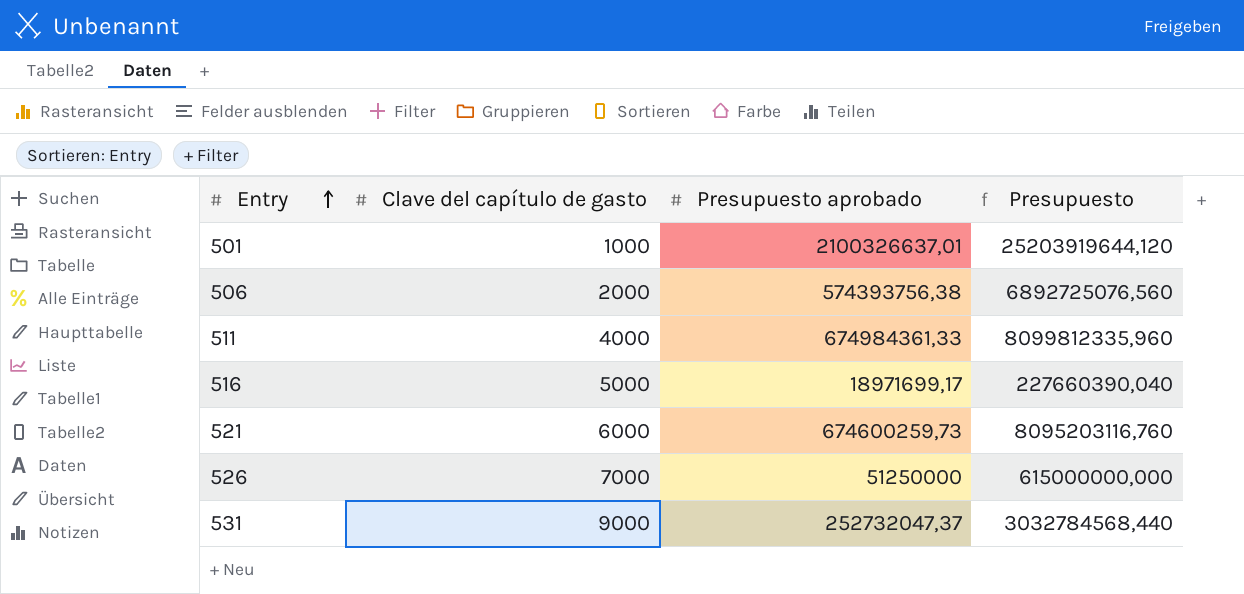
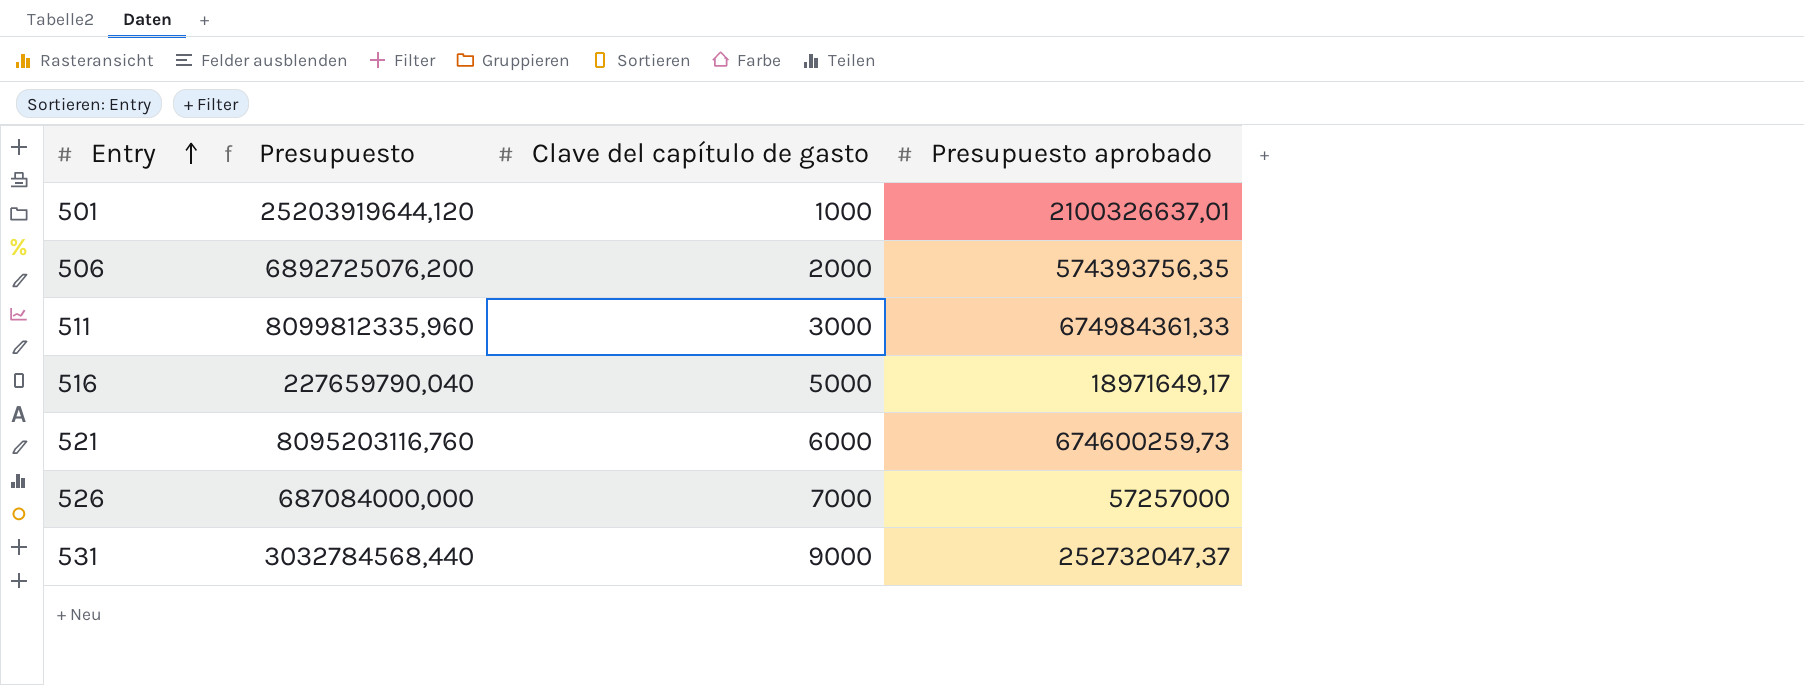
column Presupuesto | position: 4 -> 2
506 | Presupuesto: 6892725076,560 -> 6892725076,200
506 | Presupuesto aprobado: 574393756,38 -> 574393756,35
511 | Clave del capítulo de gasto: 4000 -> 3000
516 | Presupuesto: 227660390,040 -> 227659790,040
516 | Presupuesto aprobado: 18971699,17 -> 18971649,17
526 | Presupuesto: 615000000,000 -> 687084000,000
526 | Presupuesto aprobado: 51250000 -> 57257000

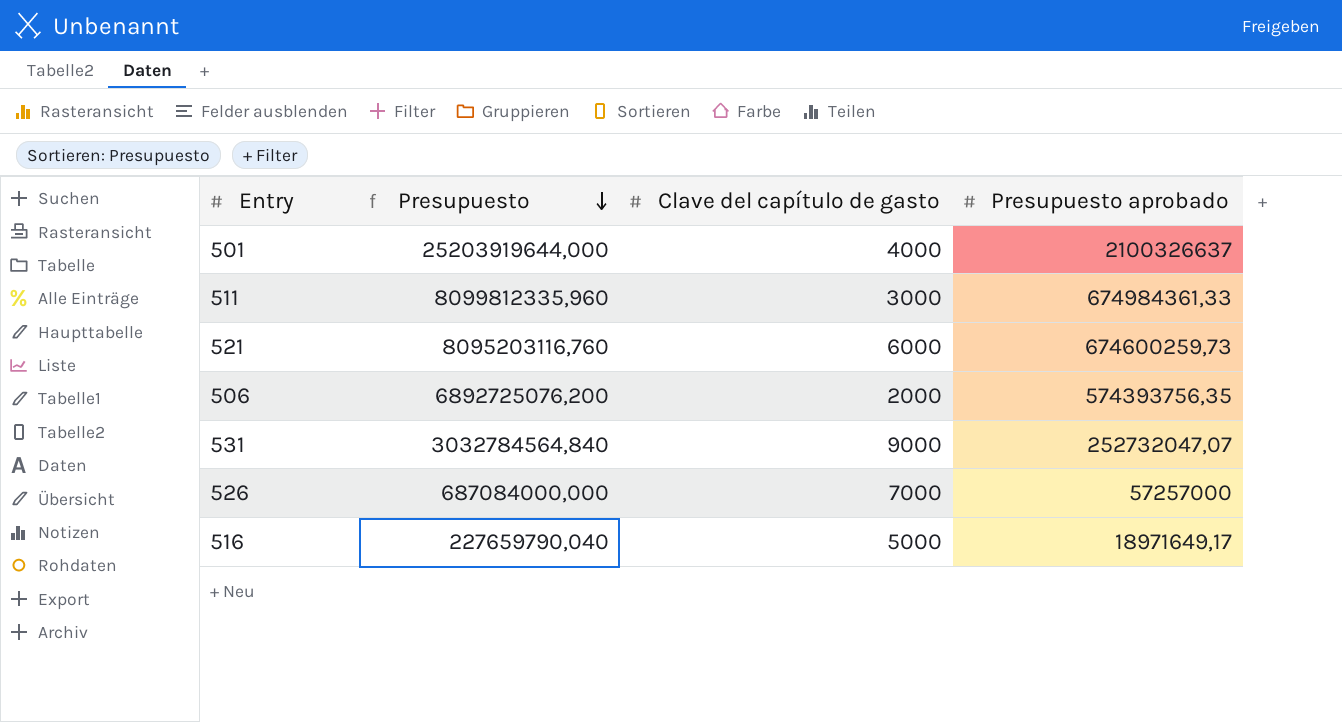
row order: Entry ascending -> Presupuesto descending
501 | Presupuesto: 25203919644,120 -> 25203919644,000
501 | Clave del capítulo de gasto: 1000 -> 4000
501 | Presupuesto aprobado: 2100326637,01 -> 2100326637
531 | Presupuesto: 3032784568,440 -> 3032784564,840
531 | Presupuesto aprobado: 252732047,37 -> 252732047,07

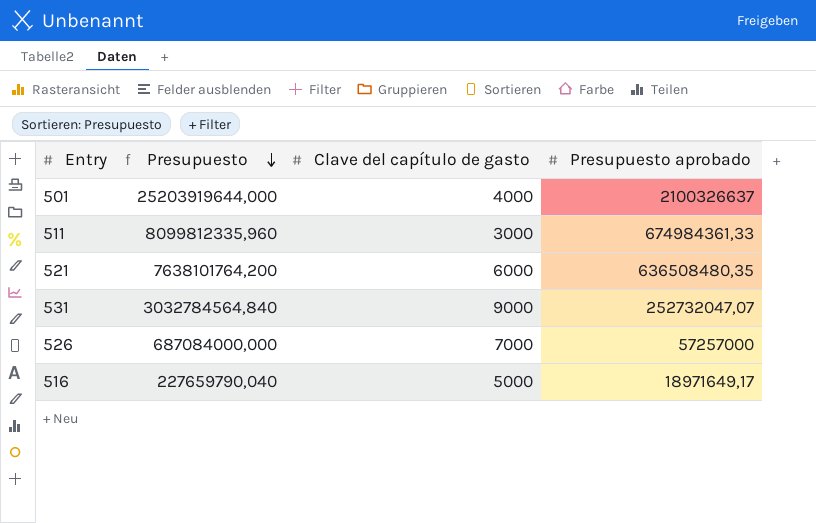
row 506: 6892725076,200 | 2000 | 574393756,35 -> none
521 | Presupuesto: 8095203116,760 -> 7638101764,200
521 | Presupuesto aprobado: 674600259,73 -> 636508480,35

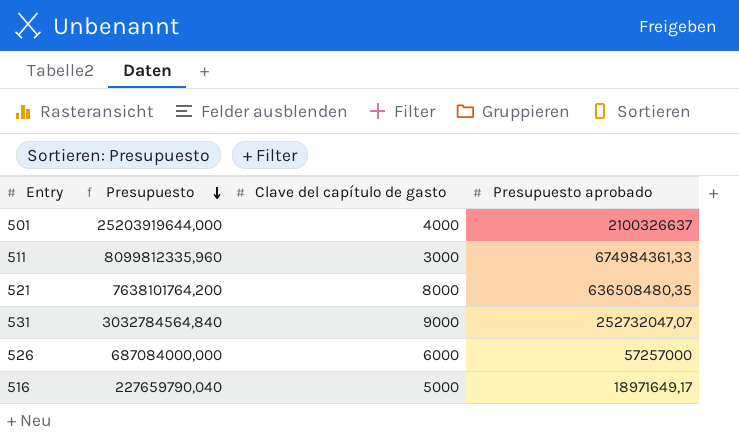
521 | Clave del capítulo de gasto: 6000 -> 8000
526 | Clave del capítulo de gasto: 7000 -> 6000

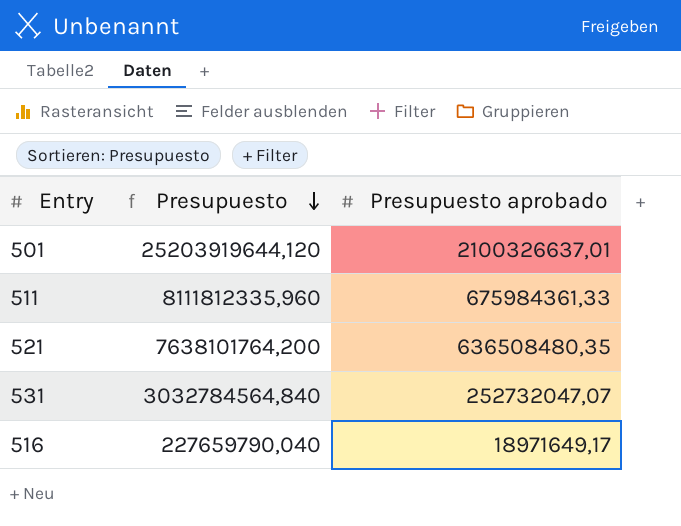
column Clave del capítulo de gasto | position: 3 -> none
row 526: 687084000,000 | 6000 | 57257000 -> none
501 | Presupuesto: 25203919644,000 -> 25203919644,120
501 | Presupuesto aprobado: 2100326637 -> 2100326637,01
511 | Presupuesto: 8099812335,960 -> 8111812335,960
511 | Presupuesto aprobado: 674984361,33 -> 675984361,33

